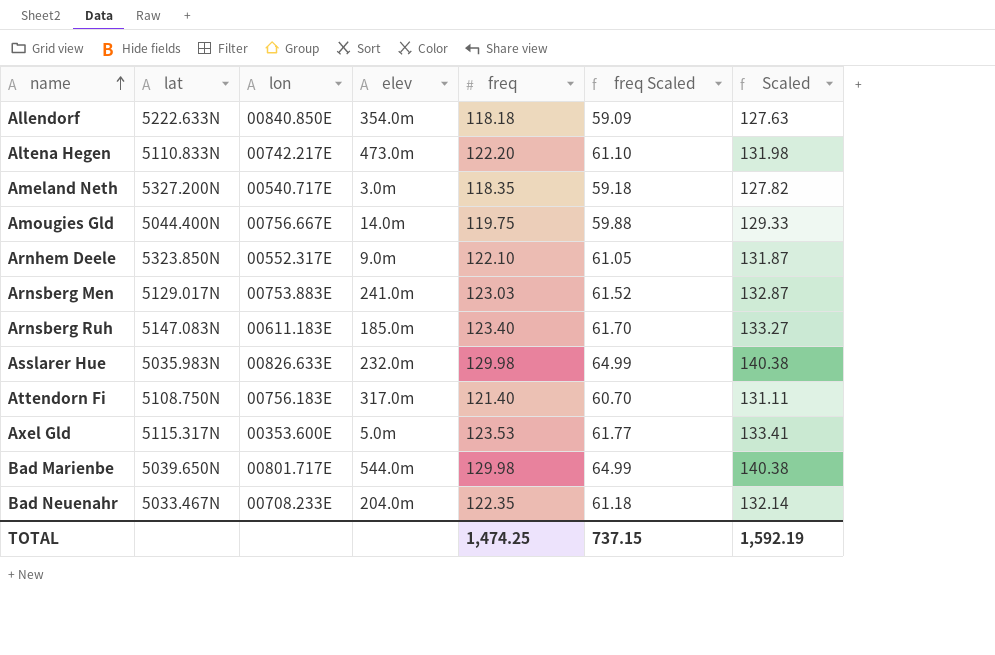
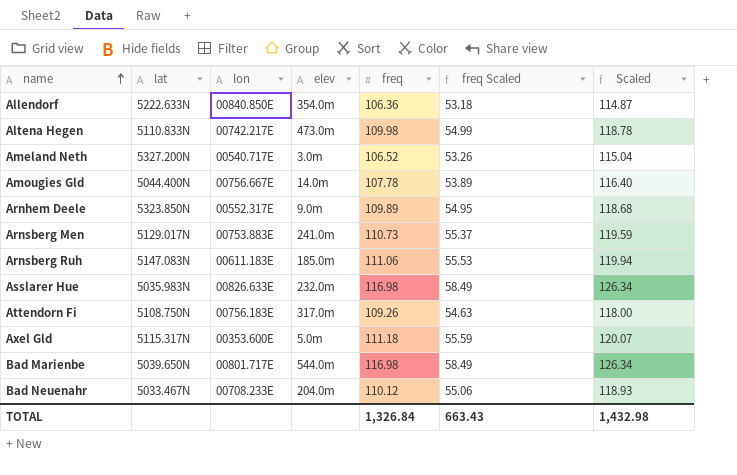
Allendorf | freq: 118.18 -> 106.36
Allendorf | freq Scaled: 59.09 -> 53.18
Allendorf | Scaled: 127.63 -> 114.87
Altena Hegen | freq: 122.20 -> 109.98
Altena Hegen | freq Scaled: 61.10 -> 54.99
Altena Hegen | Scaled: 131.98 -> 118.78
Ameland Neth | freq: 118.35 -> 106.52
Ameland Neth | freq Scaled: 59.18 -> 53.26
Ameland Neth | Scaled: 127.82 -> 115.04
Amougies Gld | freq: 119.75 -> 107.78
Amougies Gld | freq Scaled: 59.88 -> 53.89
Amougies Gld | Scaled: 129.33 -> 116.40
Arnhem Deele | freq: 122.10 -> 109.89
Arnhem Deele | freq Scaled: 61.05 -> 54.95
Arnhem Deele | Scaled: 131.87 -> 118.68
Arnsberg Men | freq: 123.03 -> 110.73
Arnsberg Men | freq Scaled: 61.52 -> 55.37
Arnsberg Men | Scaled: 132.87 -> 119.59
Arnsberg Ruh | freq: 123.40 -> 111.06
Arnsberg Ruh | freq Scaled: 61.70 -> 55.53
Arnsberg Ruh | Scaled: 133.27 -> 119.94
Asslarer Hue | freq: 129.98 -> 116.98
Asslarer Hue | freq Scaled: 64.99 -> 58.49
Asslarer Hue | Scaled: 140.38 -> 126.34
Attendorn Fi | freq: 121.40 -> 109.26
Attendorn Fi | freq Scaled: 60.70 -> 54.63
Attendorn Fi | Scaled: 131.11 -> 118.00
Axel Gld | freq: 123.53 -> 111.18
Axel Gld | freq Scaled: 61.77 -> 55.59
Axel Gld | Scaled: 133.41 -> 120.07
Bad Marienbe | freq: 129.98 -> 116.98
Bad Marienbe | freq Scaled: 64.99 -> 58.49
Bad Marienbe | Scaled: 140.38 -> 126.34
Bad Neuenahr | freq: 122.35 -> 110.12
Bad Neuenahr | freq Scaled: 61.18 -> 55.06
Bad Neuenahr | Scaled: 132.14 -> 118.93
TOTAL | freq: 1,474.25 -> 1,326.84
TOTAL | freq Scaled: 737.15 -> 663.43
TOTAL | Scaled: 1,592.19 -> 1,432.98

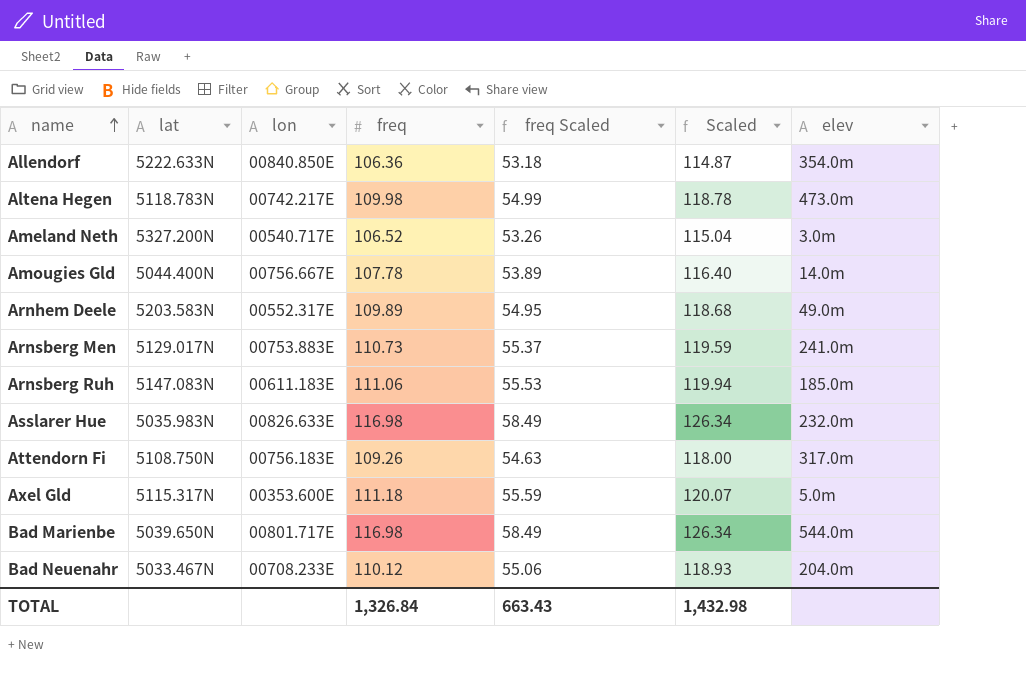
column elev | position: 4 -> 7
Altena Hegen | lat: 5110.833N -> 5118.783N
Arnhem Deele | lat: 5323.850N -> 5203.583N
Arnhem Deele | elev: 9.0m -> 49.0m

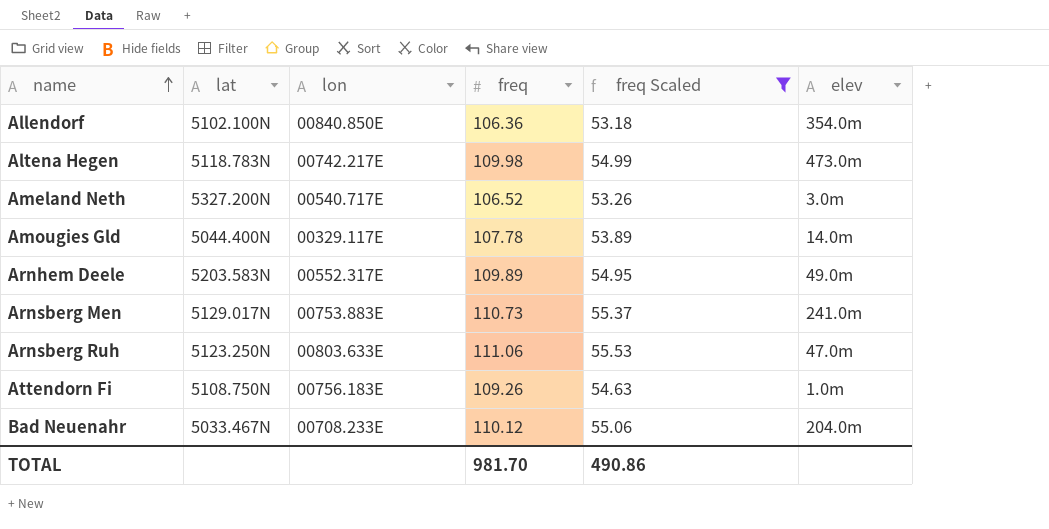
filter: none -> freq Scaled <= 55.53
column Scaled | formula: [freq] * 1.08 -> none
Allendorf | lat: 5222.633N -> 5102.100N
Amougies Gld | lon: 00756.667E -> 00329.117E
Arnsberg Ruh | lat: 5147.083N -> 5123.250N
Arnsberg Ruh | lon: 00611.183E -> 00803.633E
Arnsberg Ruh | elev: 185.0m -> 47.0m
Attendorn Fi | elev: 317.0m -> 1.0m
TOTAL | freq: 1,326.84 -> 981.70
TOTAL | freq Scaled: 663.43 -> 490.86

